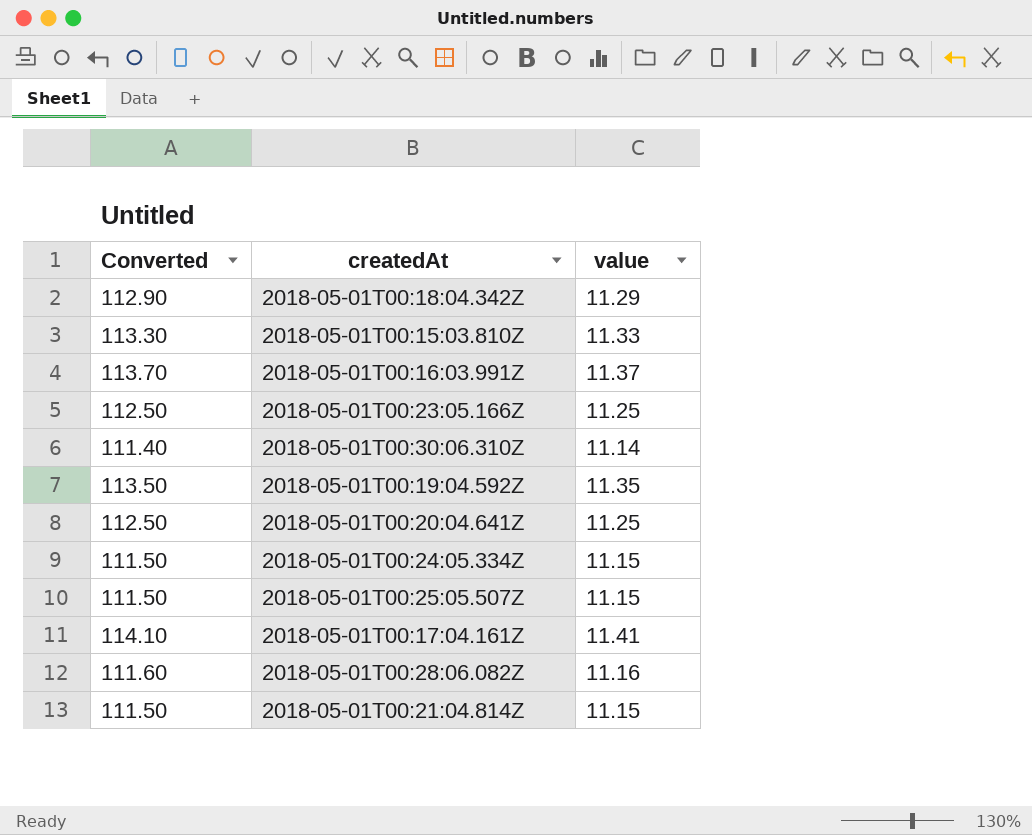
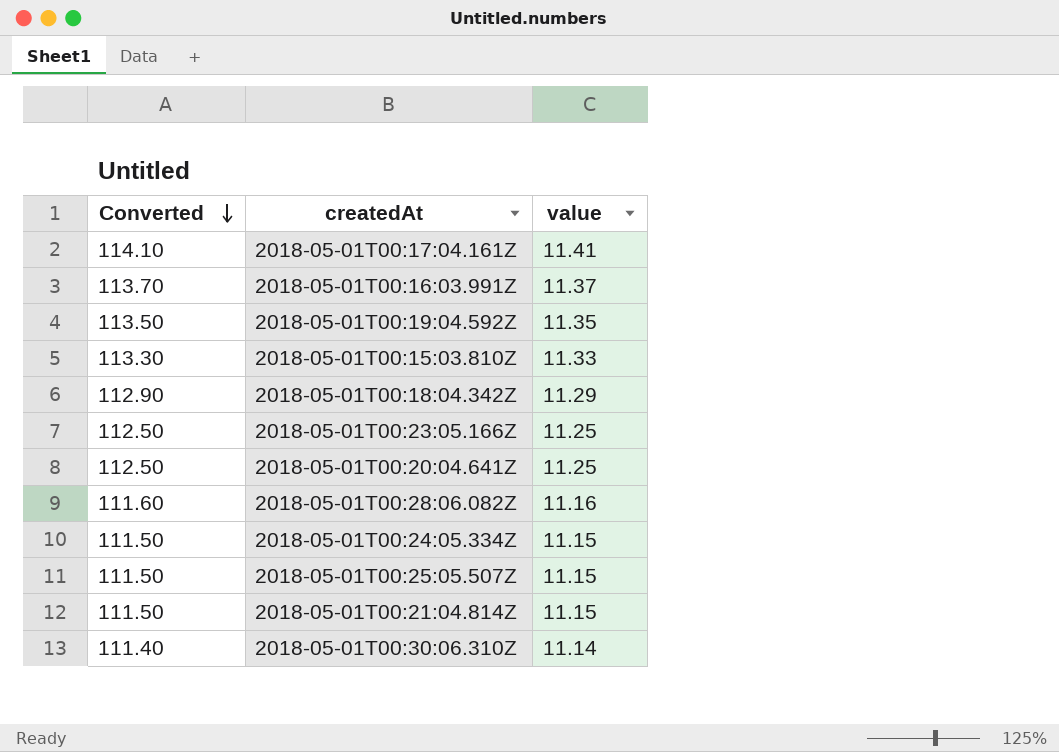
row order: none -> Converted descending

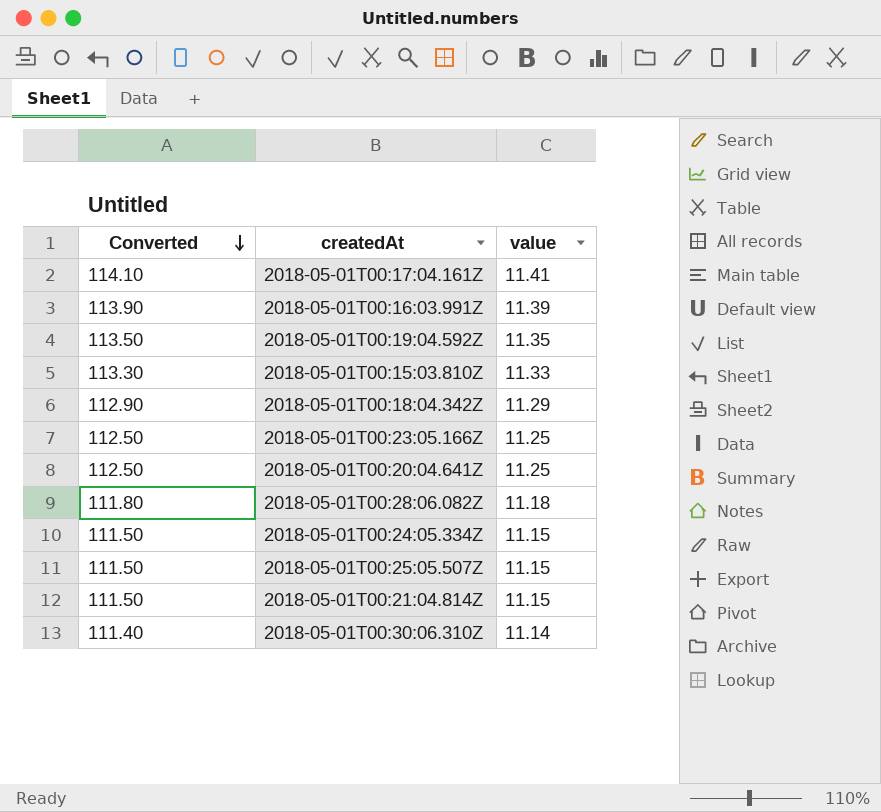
2018-05-01T00:16:03.991Z | Converted: 113.70 -> 113.90
2018-05-01T00:16:03.991Z | value: 11.37 -> 11.39
2018-05-01T00:28:06.082Z | Converted: 111.60 -> 111.80
2018-05-01T00:28:06.082Z | value: 11.16 -> 11.18

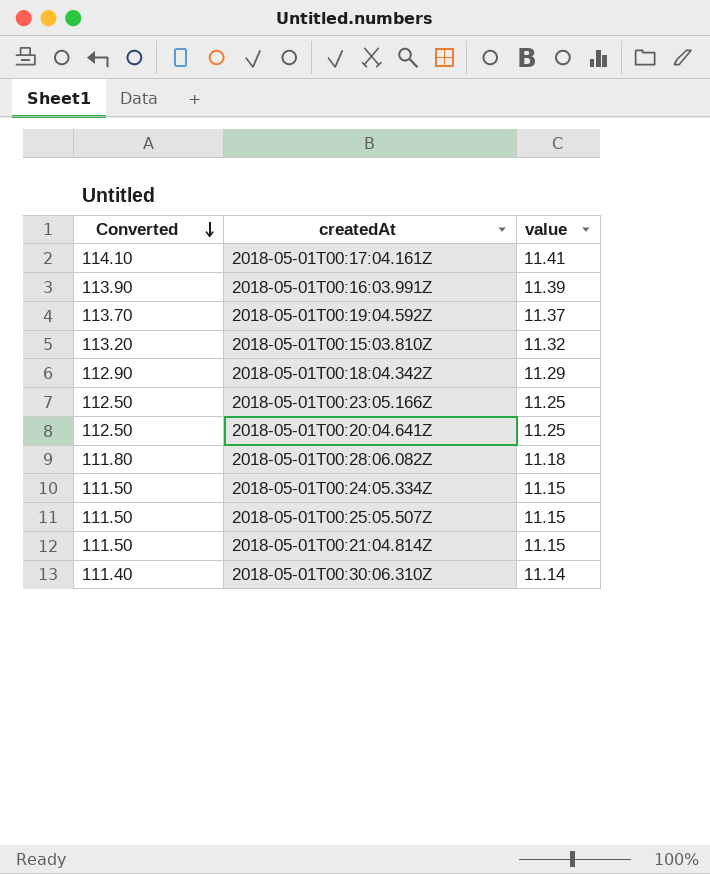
2018-05-01T00:19:04.592Z | Converted: 113.50 -> 113.70
2018-05-01T00:19:04.592Z | value: 11.35 -> 11.37
2018-05-01T00:15:03.810Z | Converted: 113.30 -> 113.20
2018-05-01T00:15:03.810Z | value: 11.33 -> 11.32

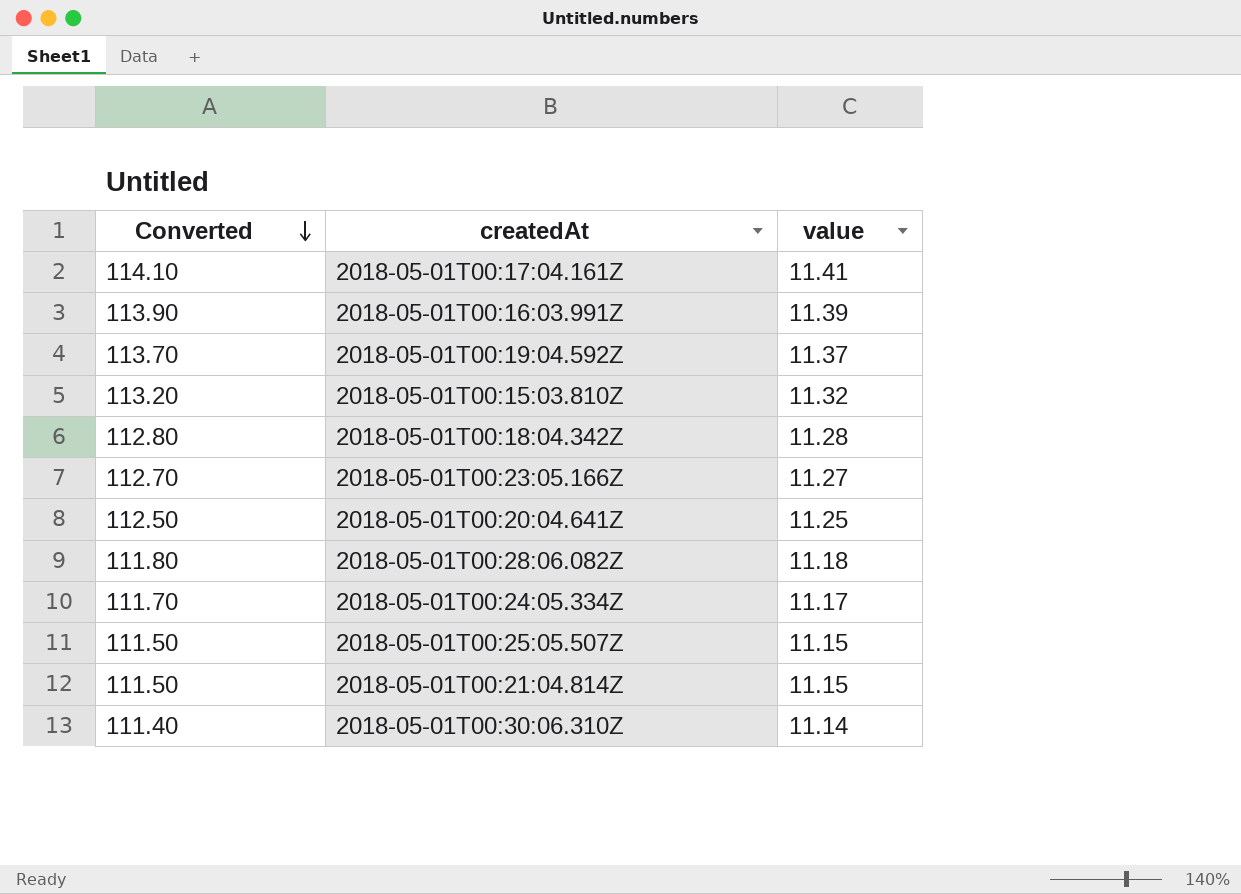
2018-05-01T00:18:04.342Z | Converted: 112.90 -> 112.80
2018-05-01T00:18:04.342Z | value: 11.29 -> 11.28
2018-05-01T00:23:05.166Z | Converted: 112.50 -> 112.70
2018-05-01T00:23:05.166Z | value: 11.25 -> 11.27
2018-05-01T00:24:05.334Z | Converted: 111.50 -> 111.70
2018-05-01T00:24:05.334Z | value: 11.15 -> 11.17

